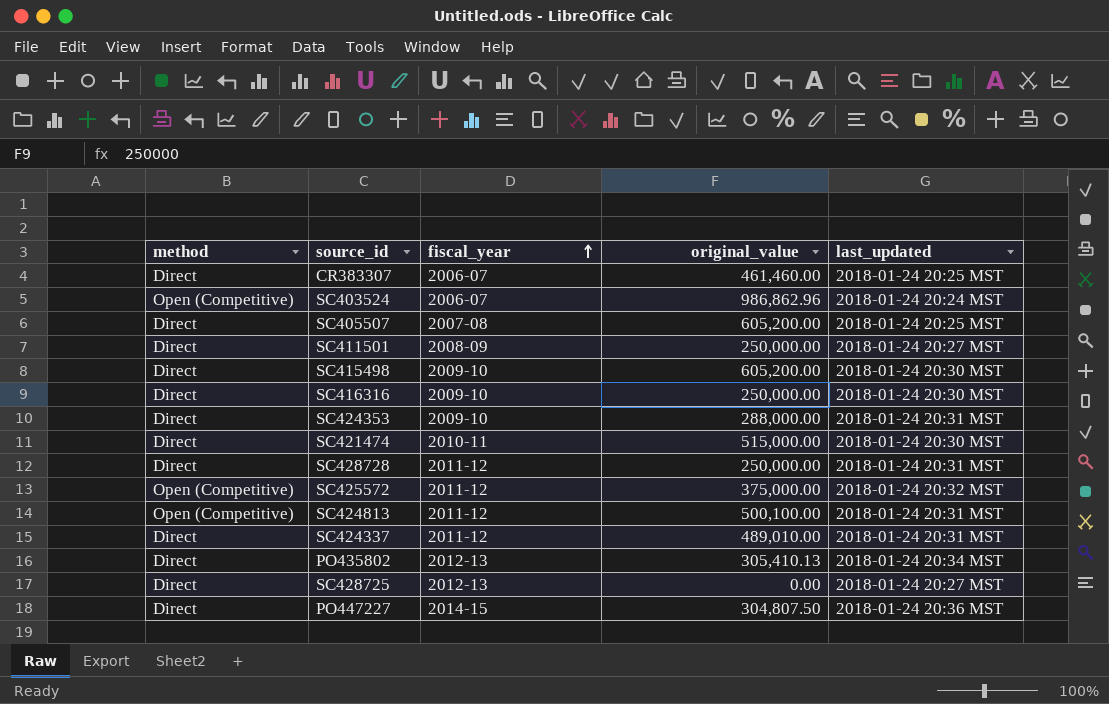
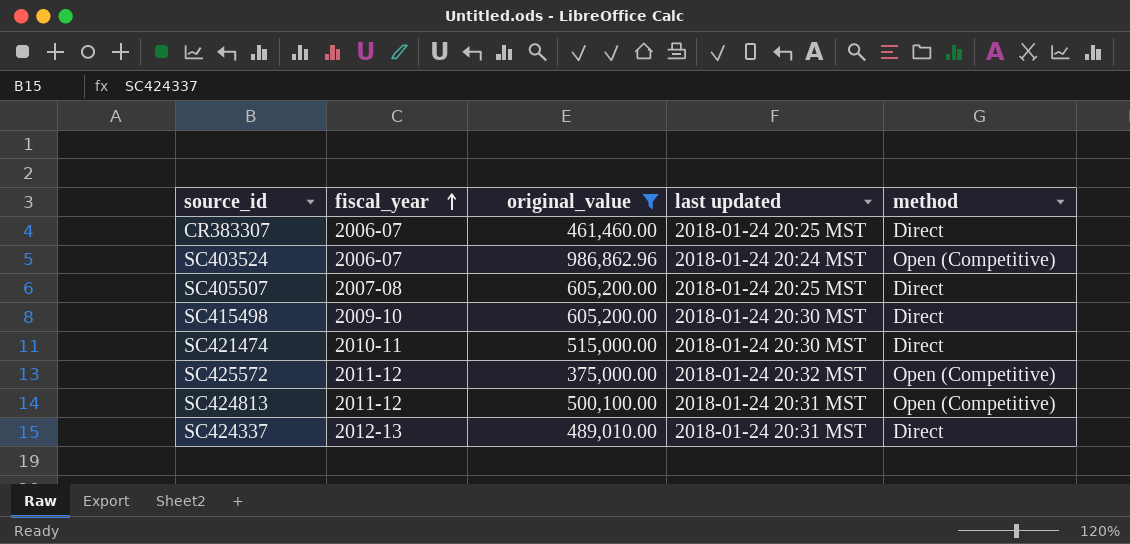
filter: none -> original_value >= 375,000.00
column name: last_updated -> last updated
column method | position: 1 -> 5
SC424337 | fiscal_year: 2011-12 -> 2012-13

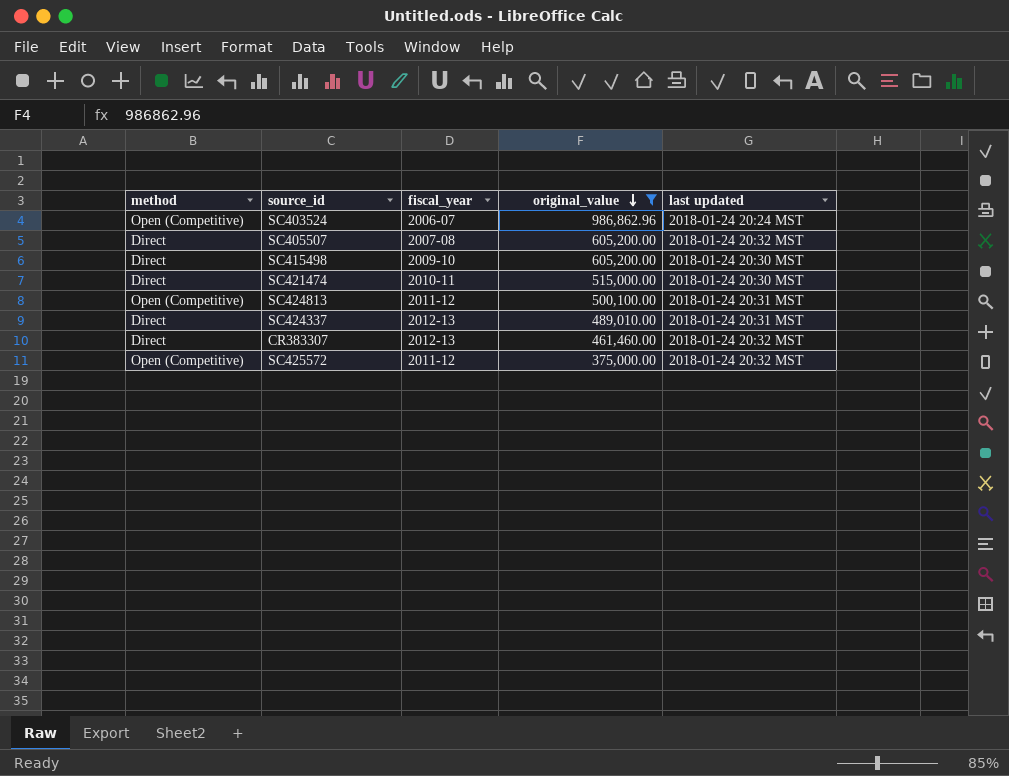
row order: fiscal_year ascending -> original_value descending
column method | position: 5 -> 1
SC405507 | last updated: 2018-01-24 20:25 MST -> 2018-01-24 20:32 MST
CR383307 | fiscal_year: 2006-07 -> 2012-13
CR383307 | last updated: 2018-01-24 20:25 MST -> 2018-01-24 20:32 MST

